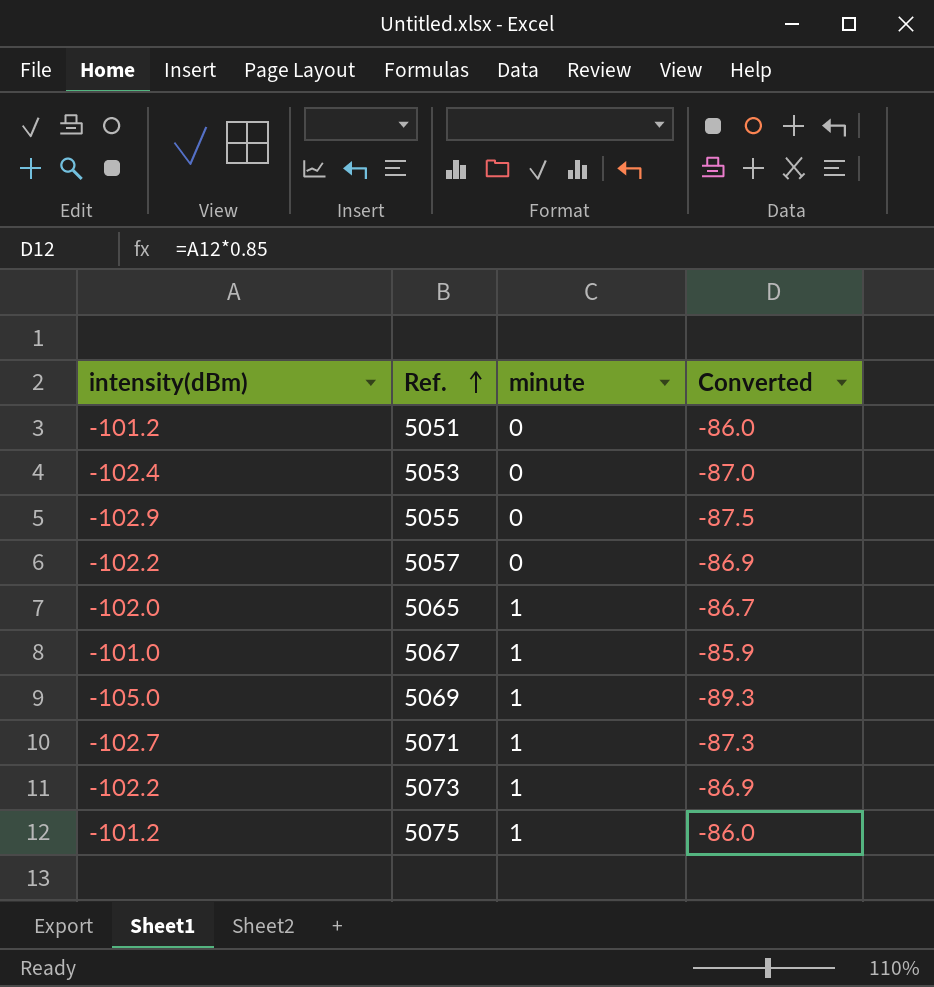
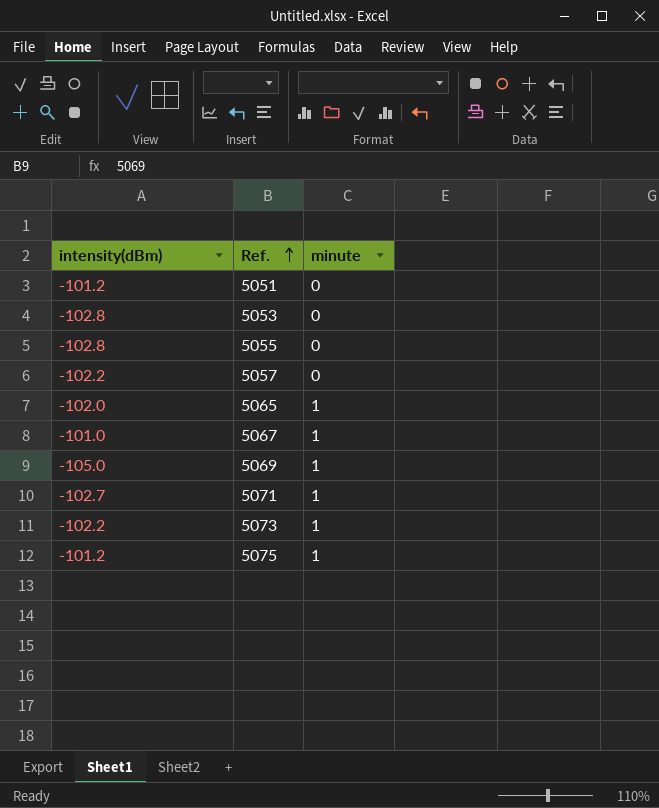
column Converted | formula: [intensity(dBm)] * 0.85 -> none
5053 | intensity(dBm): -102.4 -> -102.8
5055 | intensity(dBm): -102.9 -> -102.8

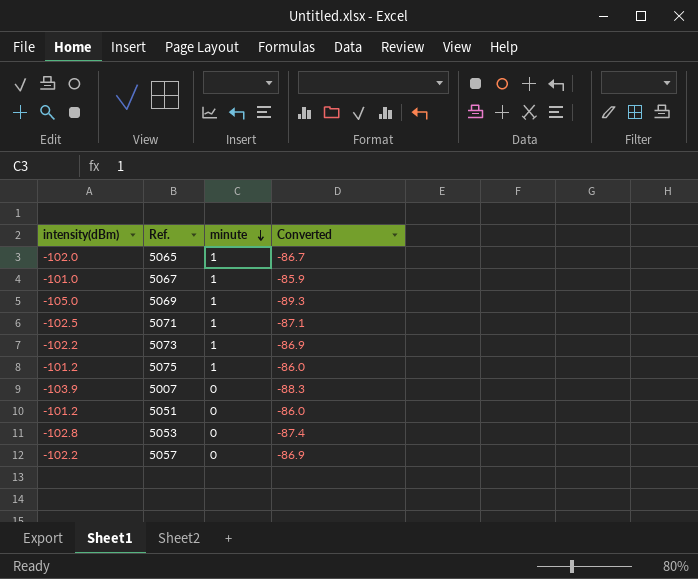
row order: Ref. ascending -> minute descending
column Converted | formula: none -> [intensity(dBm)] * 0.85
row 5055: -102.8 | 0 -> none
5071 | intensity(dBm): -102.7 -> -102.5
row 5007: none -> -103.9 | 0 | -88.3

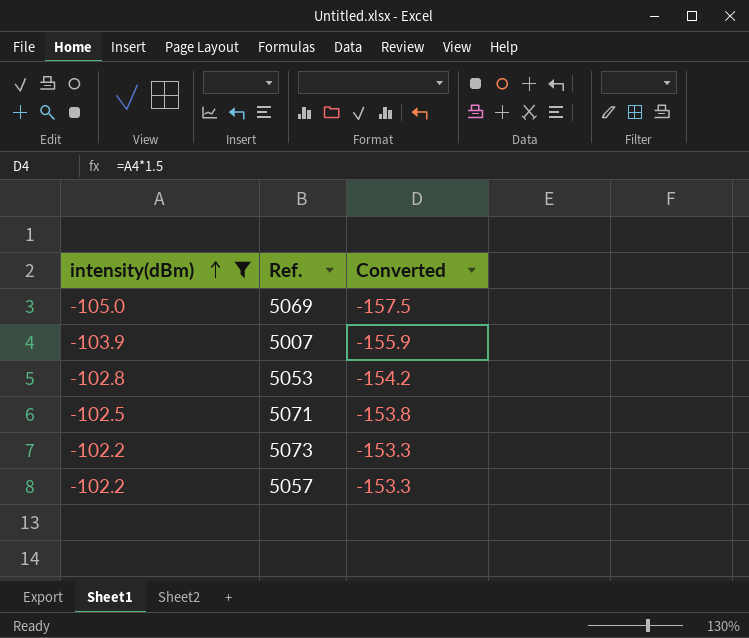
filter: none -> intensity(dBm) <= -102.2
row order: minute descending -> intensity(dBm) ascending
column minute | position: 3 -> none
column Converted | formula: [intensity(dBm)] * 0.85 -> [intensity(dBm)] * 1.5

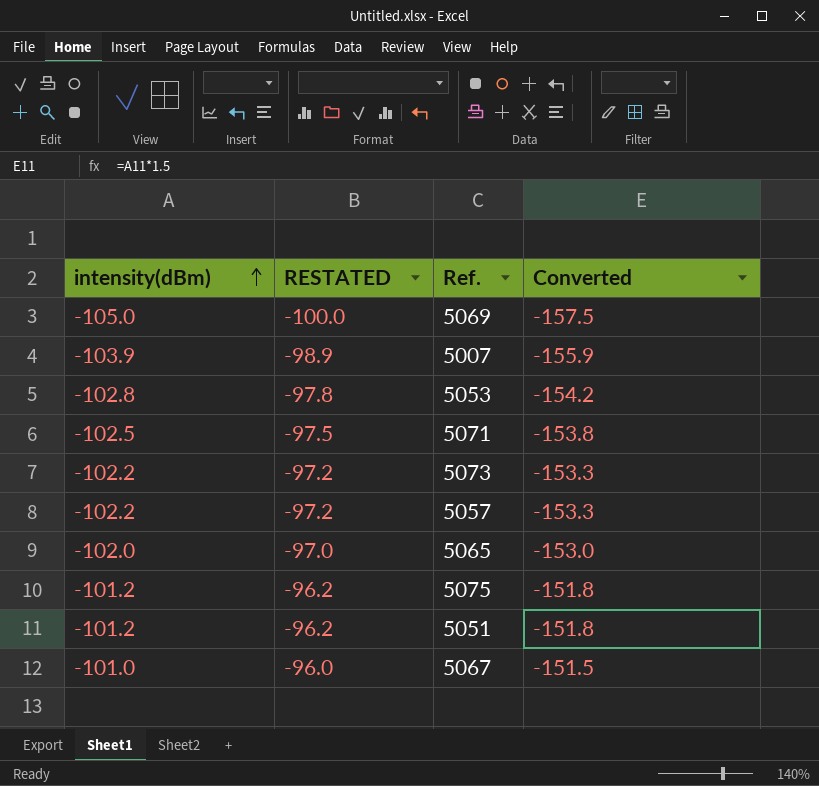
filter: intensity(dBm) <= -102.2 -> none
column RESTATED | formula: none -> [intensity(dBm)] + 5

